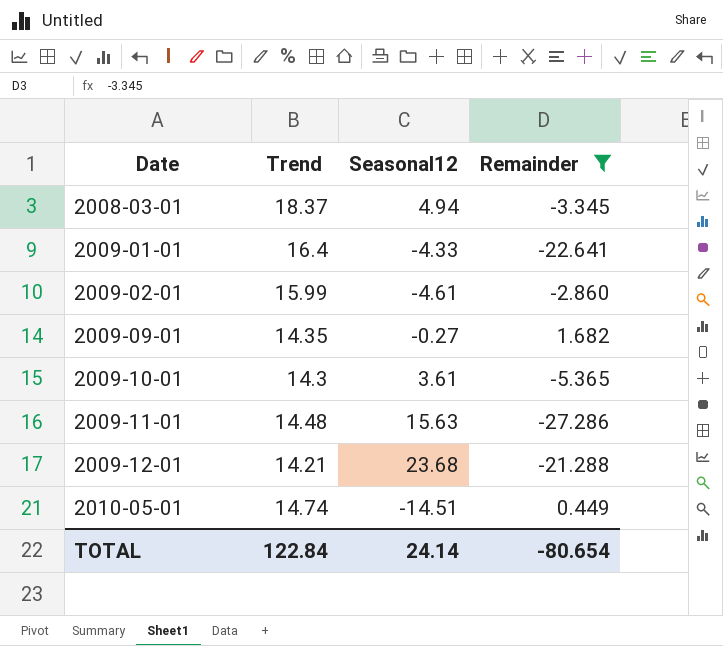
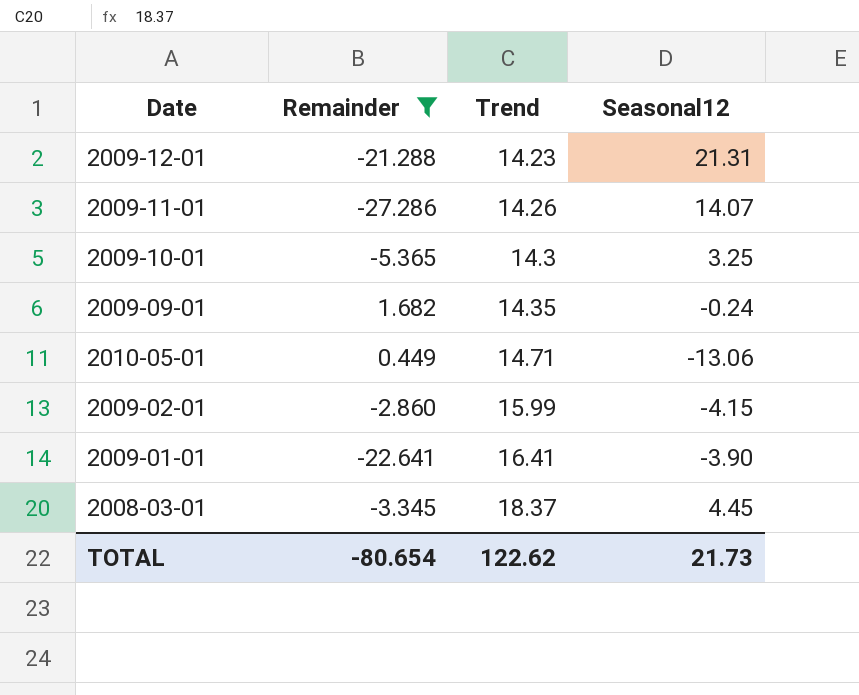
row order: Date ascending -> Trend ascending
column Remainder | position: 4 -> 2
2009-12-01 | Trend: 14.21 -> 14.23
2009-12-01 | Seasonal12: 23.68 -> 21.31
2009-11-01 | Trend: 14.48 -> 14.26
2009-11-01 | Seasonal12: 15.63 -> 14.07
2009-10-01 | Seasonal12: 3.61 -> 3.25
2009-09-01 | Seasonal12: -0.27 -> -0.24
2010-05-01 | Trend: 14.74 -> 14.71
2010-05-01 | Seasonal12: -14.51 -> -13.06
2009-02-01 | Seasonal12: -4.61 -> -4.15
2009-01-01 | Trend: 16.4 -> 16.41
2009-01-01 | Seasonal12: -4.33 -> -3.90
2008-03-01 | Seasonal12: 4.94 -> 4.45
TOTAL | Trend: 122.84 -> 122.62
TOTAL | Seasonal12: 24.14 -> 21.73

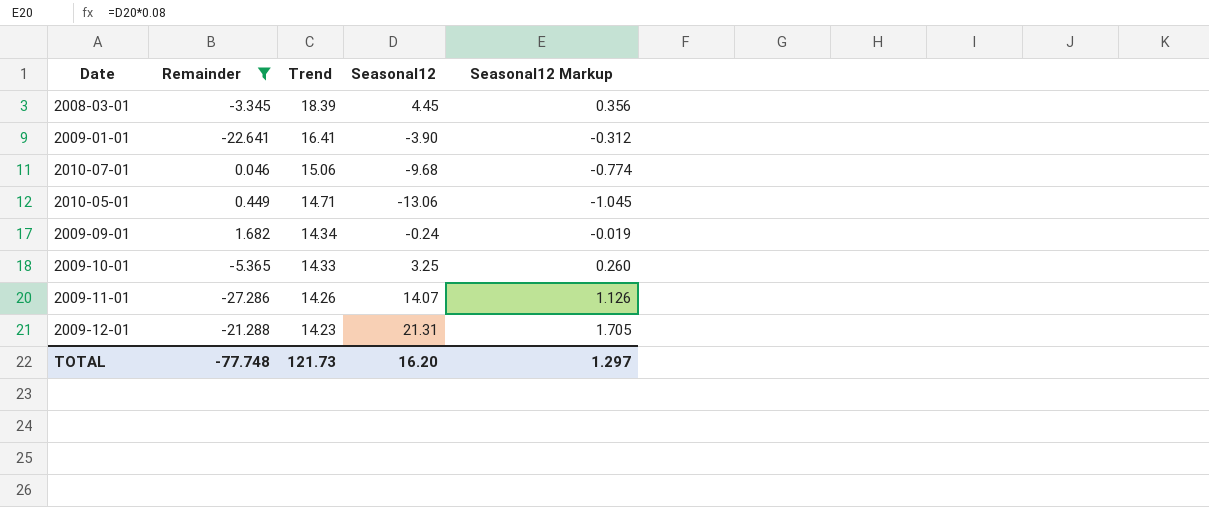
row order: Trend ascending -> Trend descending
column Seasonal12 Markup | formula: none -> [Seasonal12] * 0.08
row 2009-02-01: -2.860 | 15.99 | -4.15 -> none
2008-03-01 | Trend: 18.37 -> 18.39
row 2010-07-01: none -> 0.046 | 15.06 | -9.68 | -0.774
2009-09-01 | Trend: 14.35 -> 14.34
2009-10-01 | Trend: 14.3 -> 14.33
TOTAL | Remainder: -80.654 -> -77.748
TOTAL | Trend: 122.62 -> 121.73
TOTAL | Seasonal12: 21.73 -> 16.20

